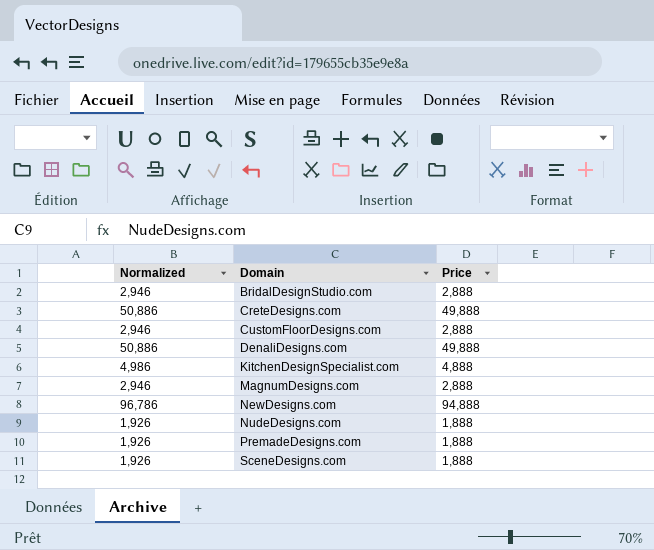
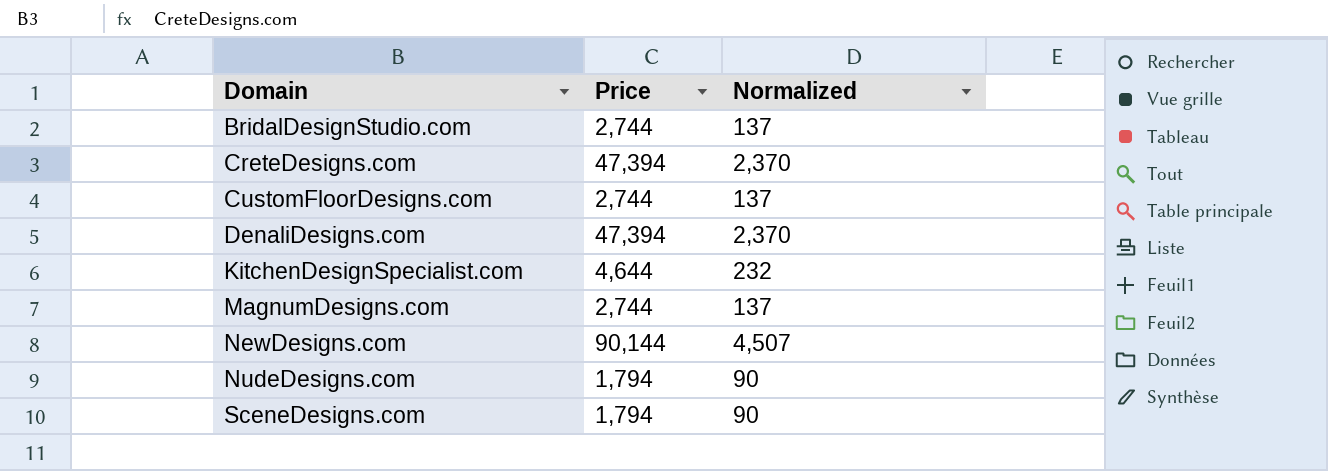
column Normalized | formula: [Price] * 1.02 -> [Price] * 0.05
column Normalized | position: 1 -> 3
row PremadeDesigns.com: 1,926 | 1,888 -> none
BridalDesignStudio.com | Price: 2,888 -> 2,744
CreteDesigns.com | Price: 49,888 -> 47,394
CustomFloorDesigns.com | Price: 2,888 -> 2,744
DenaliDesigns.com | Price: 49,888 -> 47,394
KitchenDesignSpecialist.com | Price: 4,888 -> 4,644
MagnumDesigns.com | Price: 2,888 -> 2,744
NewDesigns.com | Price: 94,888 -> 90,144
NudeDesigns.com | Price: 1,888 -> 1,794
SceneDesigns.com | Price: 1,888 -> 1,794

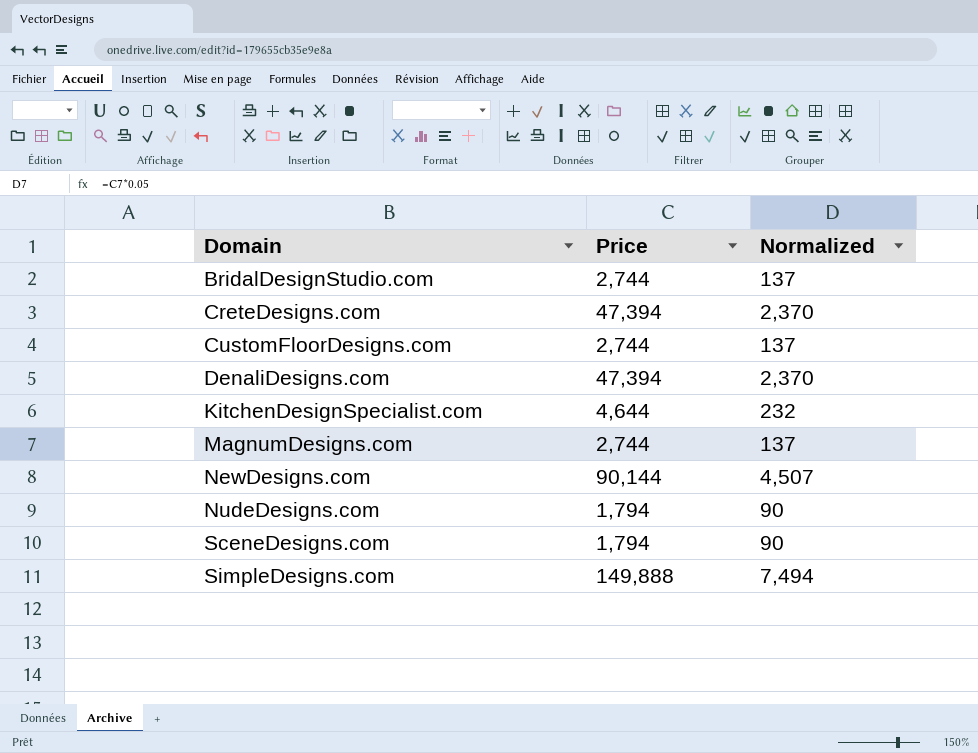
row SimpleDesigns.com: none -> 149,888 | 7,494

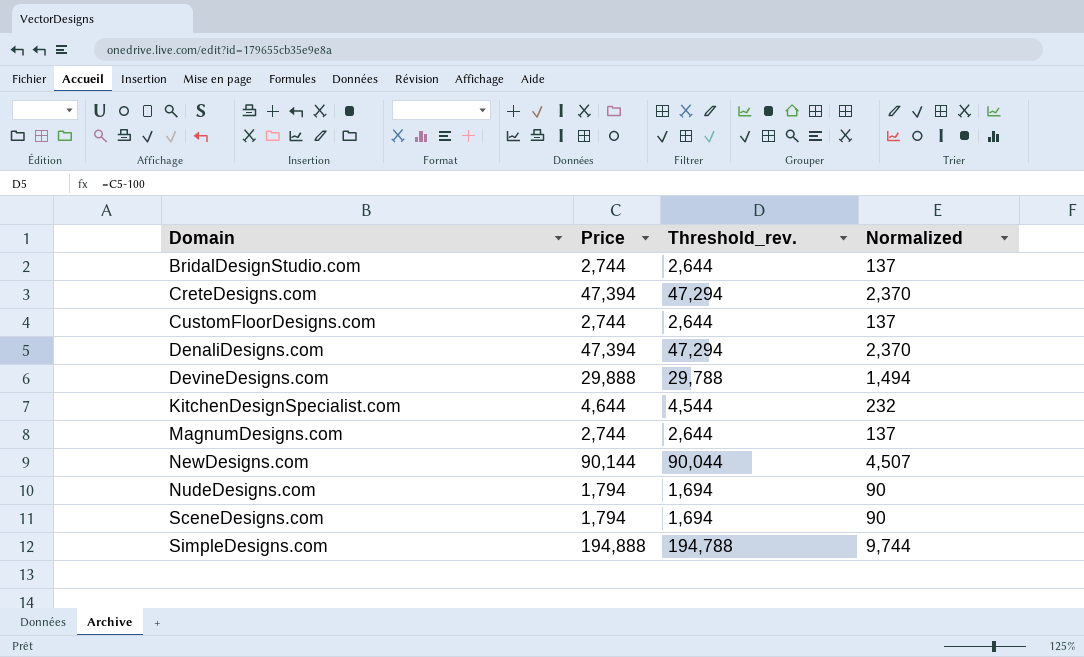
column Threshold_rev. | formula: none -> [Price] - 100
row DevineDesigns.com: none -> 29,888 | 29,788 | 1,494
SimpleDesigns.com | Price: 149,888 -> 194,888
SimpleDesigns.com | Normalized: 7,494 -> 9,744

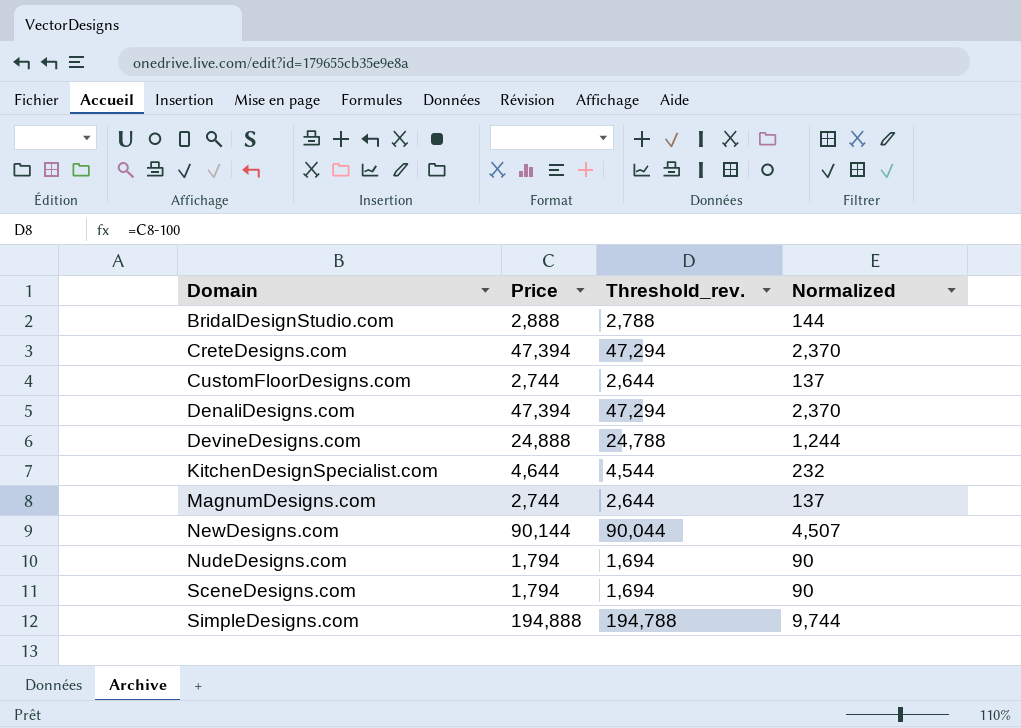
BridalDesignStudio.com | Price: 2,744 -> 2,888
BridalDesignStudio.com | Threshold_rev.: 2,644 -> 2,788
BridalDesignStudio.com | Normalized: 137 -> 144
DevineDesigns.com | Price: 29,888 -> 24,888
DevineDesigns.com | Threshold_rev.: 29,788 -> 24,788
DevineDesigns.com | Normalized: 1,494 -> 1,244

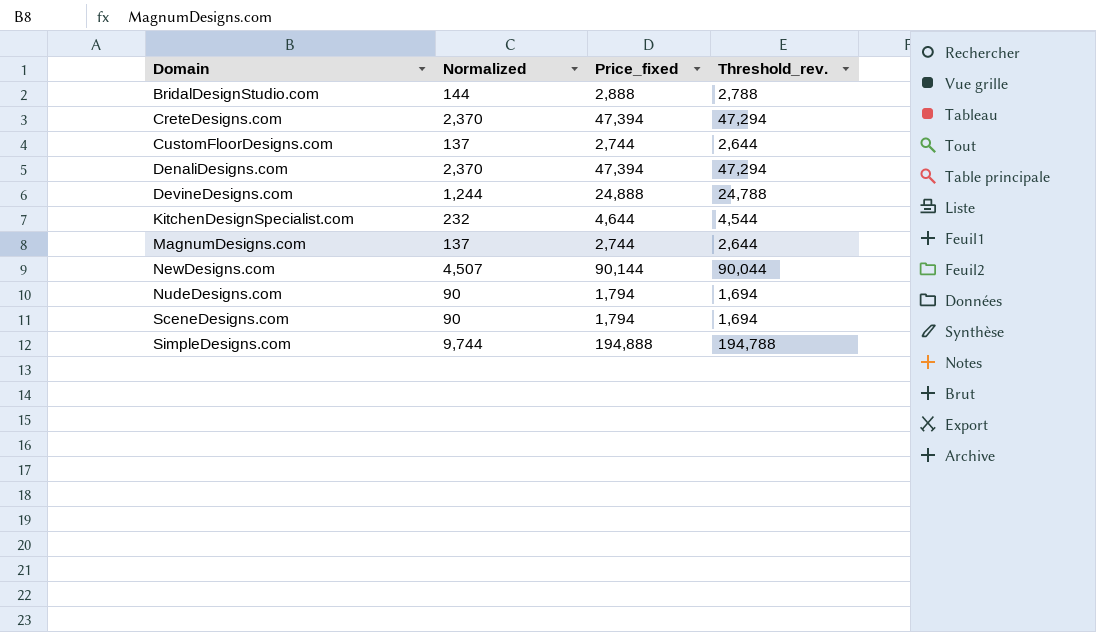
column Normalized | position: 4 -> 2
column name: Price -> Price_fixed

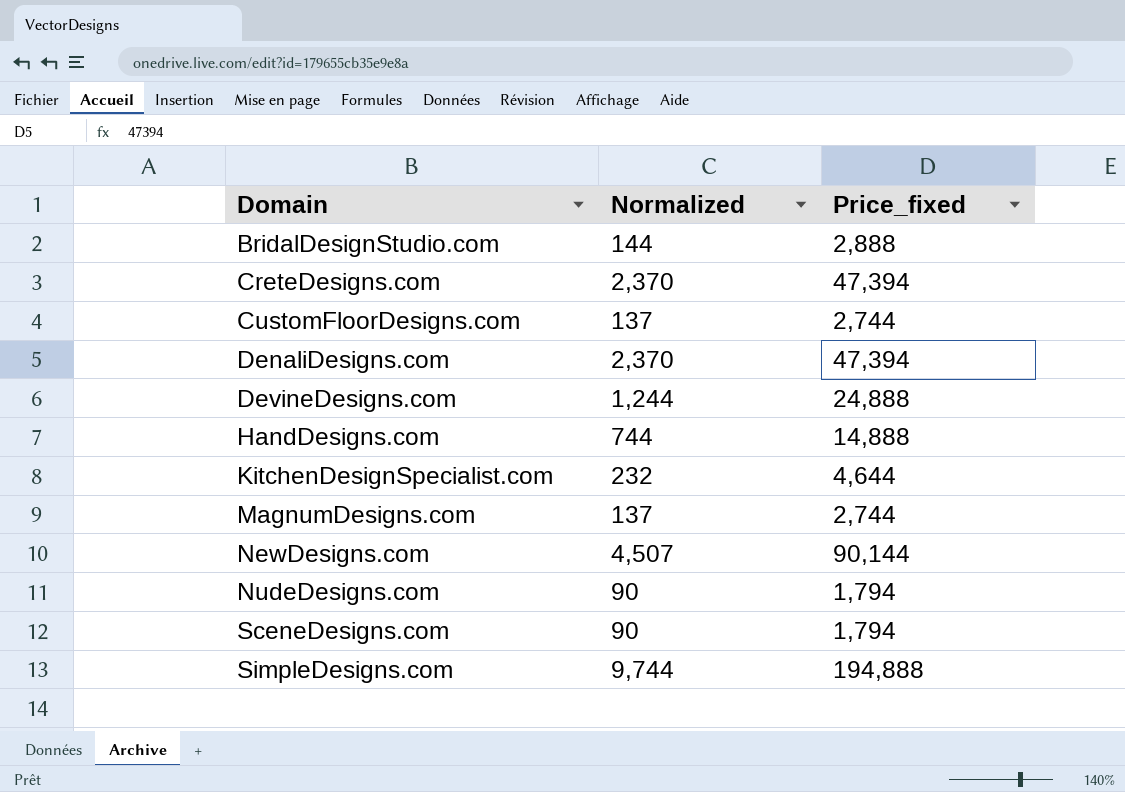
column Threshold_rev. | formula: [Price_fixed] - 100 -> none
row HandDesigns.com: none -> 744 | 14,888

